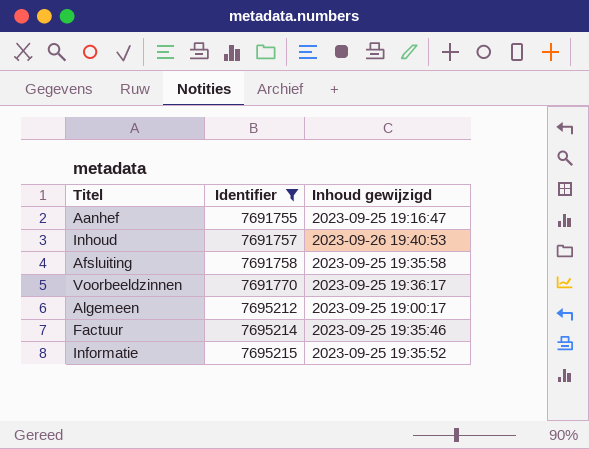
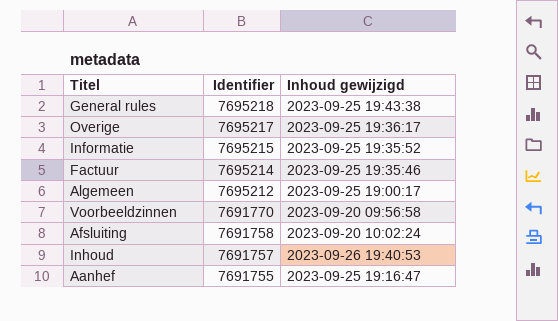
filter: Identifier <= 7695215 -> none
row order: Identifier ascending -> Identifier descending
Voorbeeldzinnen | Inhoud gewijzigd: 2023-09-25 19:36:17 -> 2023-09-20 09:56:58
Afsluiting | Inhoud gewijzigd: 2023-09-25 19:35:58 -> 2023-09-20 10:02:24

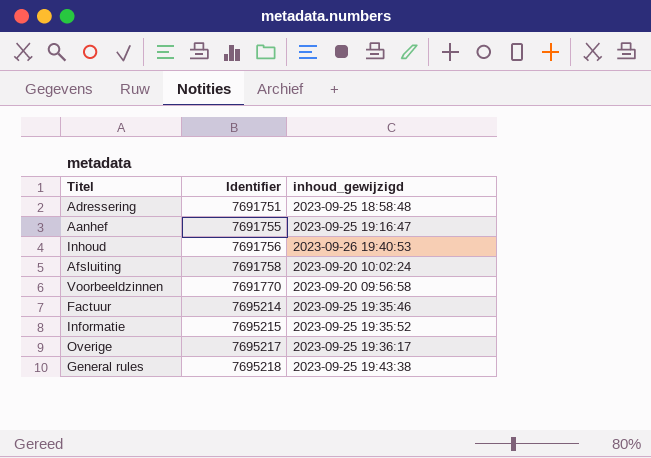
row order: Identifier descending -> Identifier ascending
column name: Inhoud gewijzigd -> inhoud_gewijzigd
row Algemeen: 7695212 | 2023-09-25 19:00:17 -> none
row Adressering: none -> 7691751 | 2023-09-25 18:58:48
Inhoud | Identifier: 7691757 -> 7691756

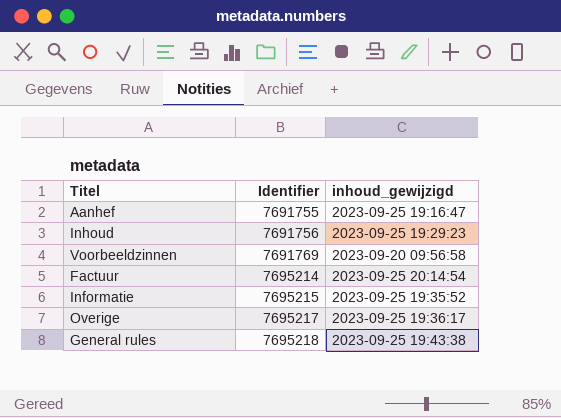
row Adressering: 7691751 | 2023-09-25 18:58:48 -> none
row Afsluiting: 7691758 | 2023-09-20 10:02:24 -> none
Inhoud | inhoud_gewijzigd: 2023-09-26 19:40:53 -> 2023-09-25 19:29:23
Voorbeeldzinnen | Identifier: 7691770 -> 7691769
Factuur | inhoud_gewijzigd: 2023-09-25 19:35:46 -> 2023-09-25 20:14:54

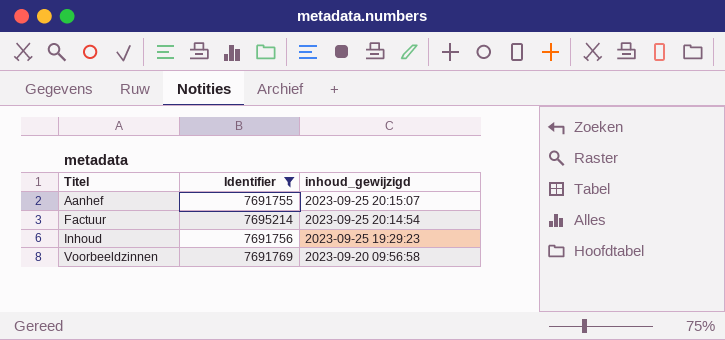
filter: none -> Identifier <= 7695214
row order: Identifier ascending -> Titel ascending
Aanhef | inhoud_gewijzigd: 2023-09-25 19:16:47 -> 2023-09-25 20:15:07

